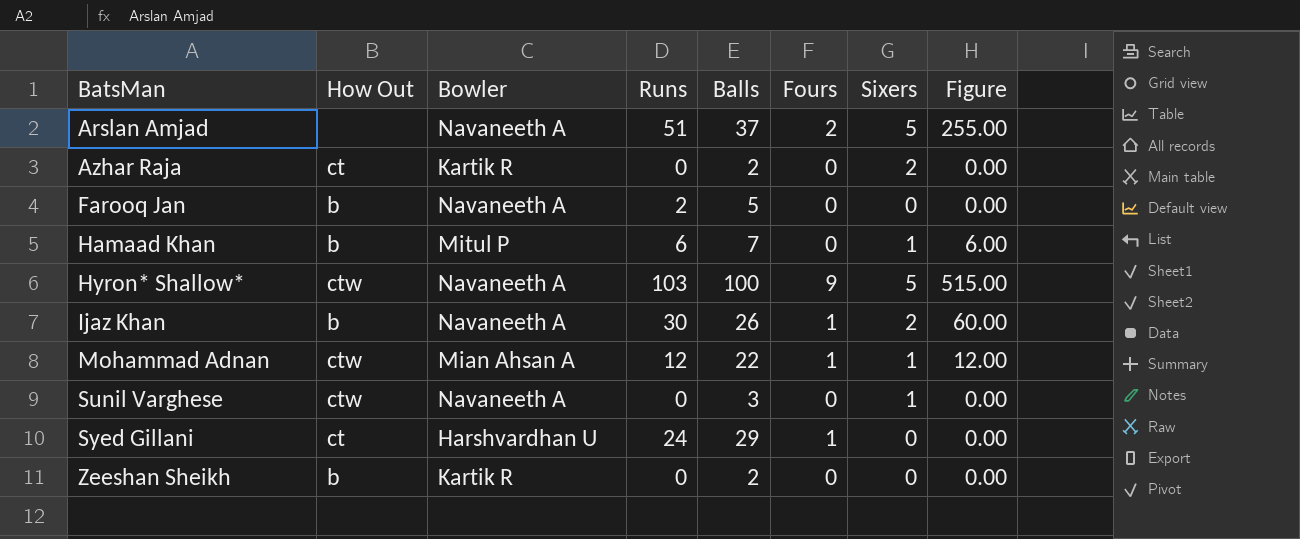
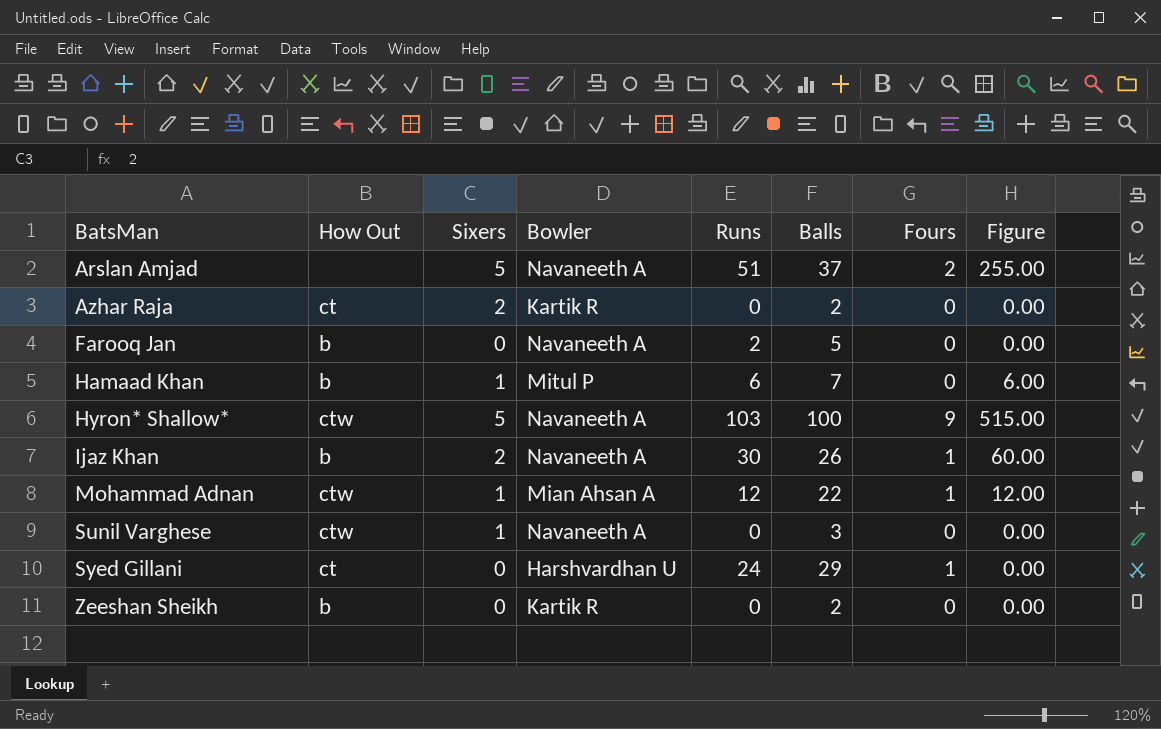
column Sixers | position: 7 -> 3

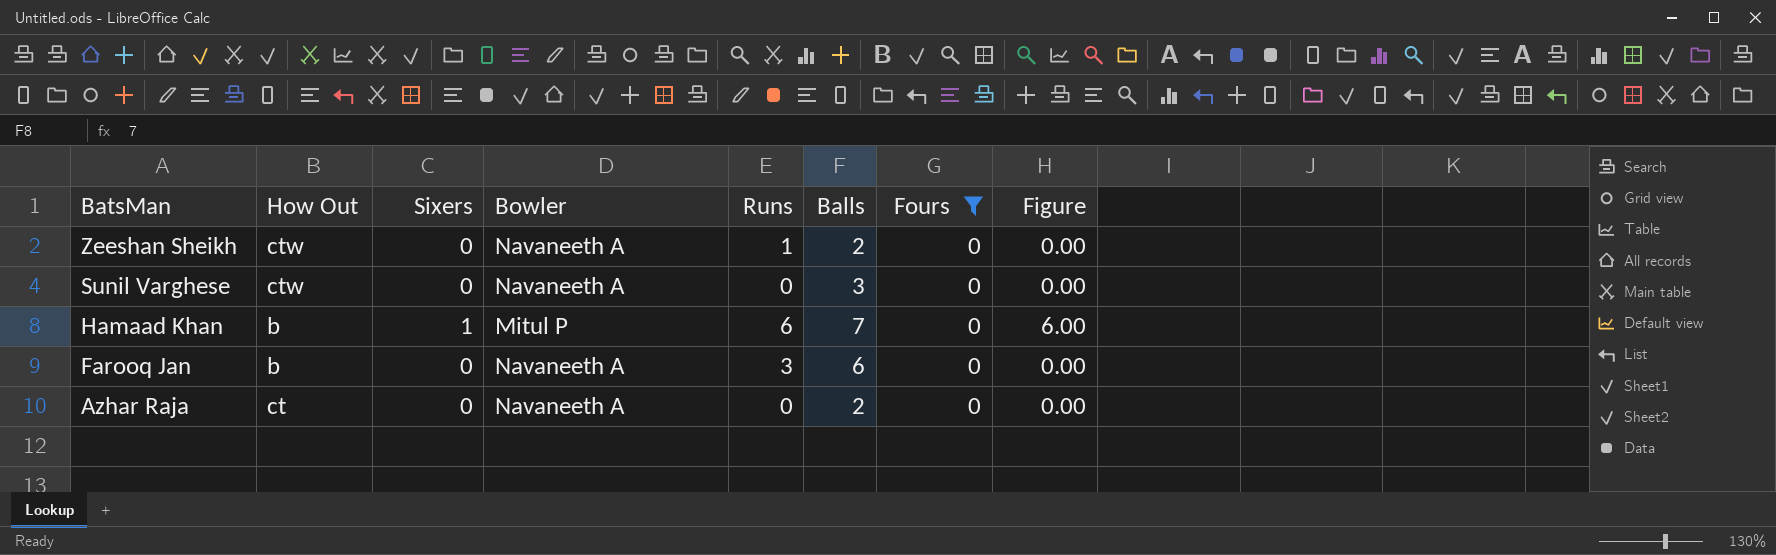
filter: none -> Fours = 0
row order: BatsMan ascending -> BatsMan descending
Zeeshan Sheikh | How Out: b -> ctw
Zeeshan Sheikh | Bowler: Kartik R -> Navaneeth A
Zeeshan Sheikh | Runs: 0 -> 1
Sunil Varghese | Sixers: 1 -> 0
Farooq Jan | Runs: 2 -> 3
Farooq Jan | Balls: 5 -> 6
Azhar Raja | Sixers: 2 -> 0
Azhar Raja | Bowler: Kartik R -> Navaneeth A

